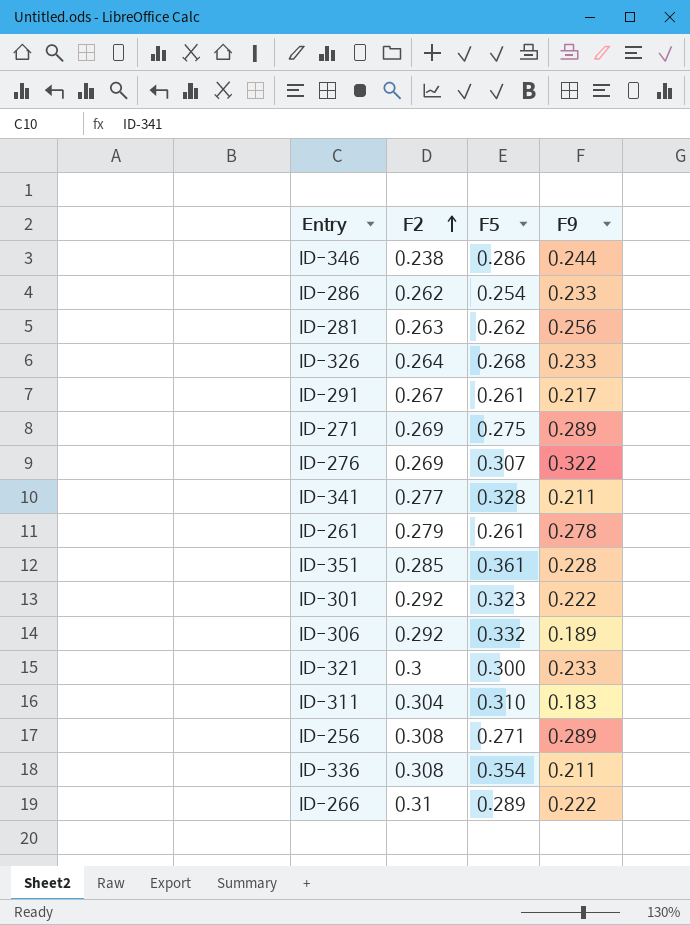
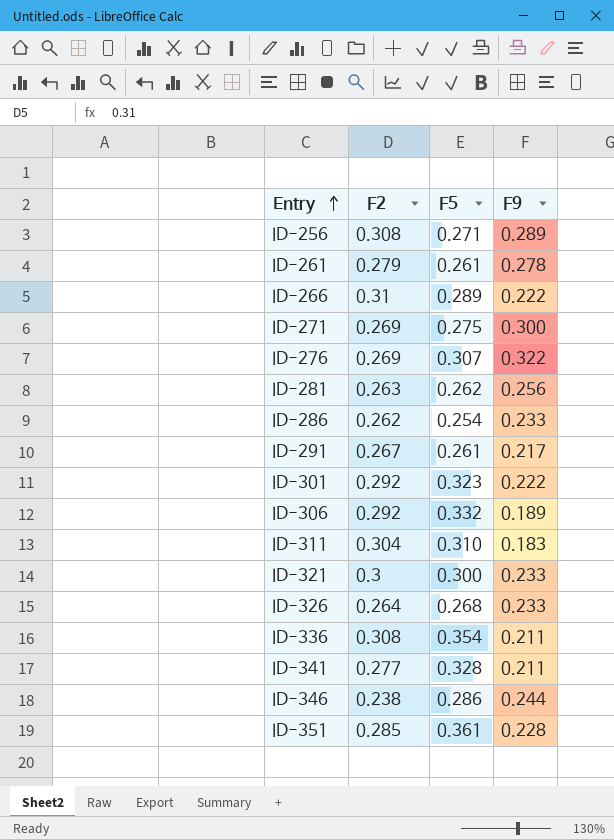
row order: F2 ascending -> Entry ascending
ID-271 | F9: 0.289 -> 0.300

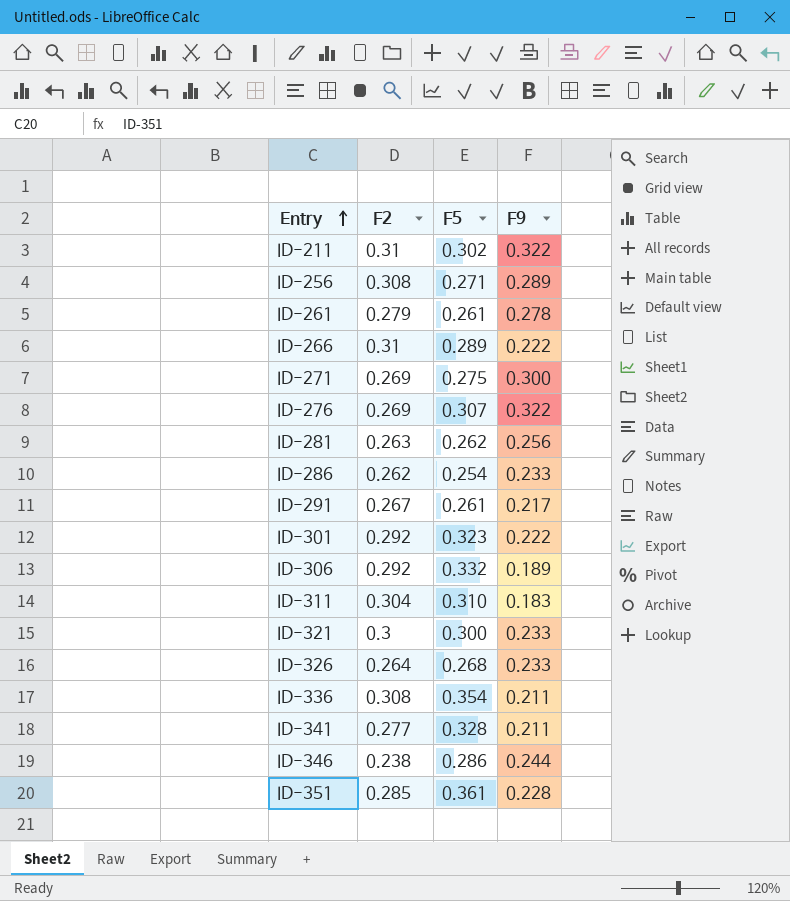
row ID-211: none -> 0.31 | 0.302 | 0.322

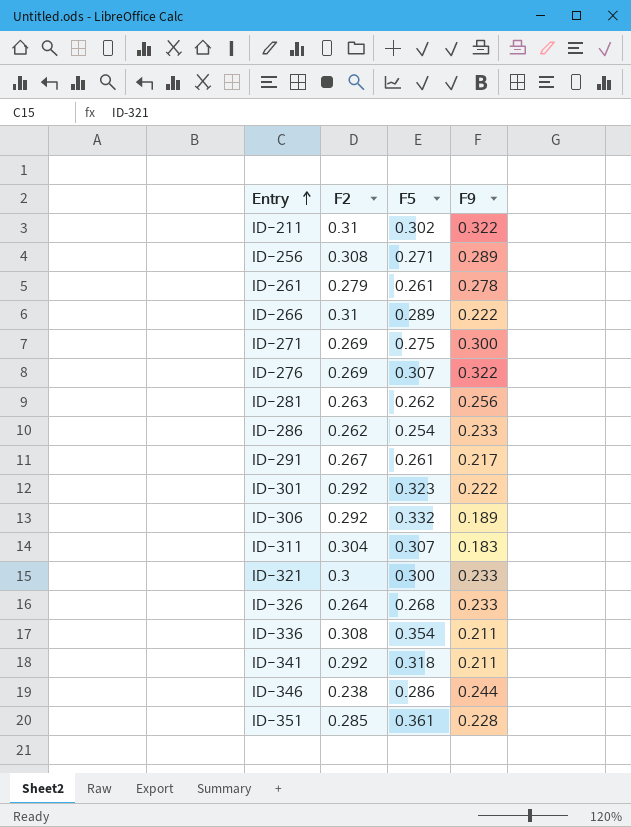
ID-311 | F5: 0.310 -> 0.307
ID-341 | F2: 0.277 -> 0.292
ID-341 | F5: 0.328 -> 0.318

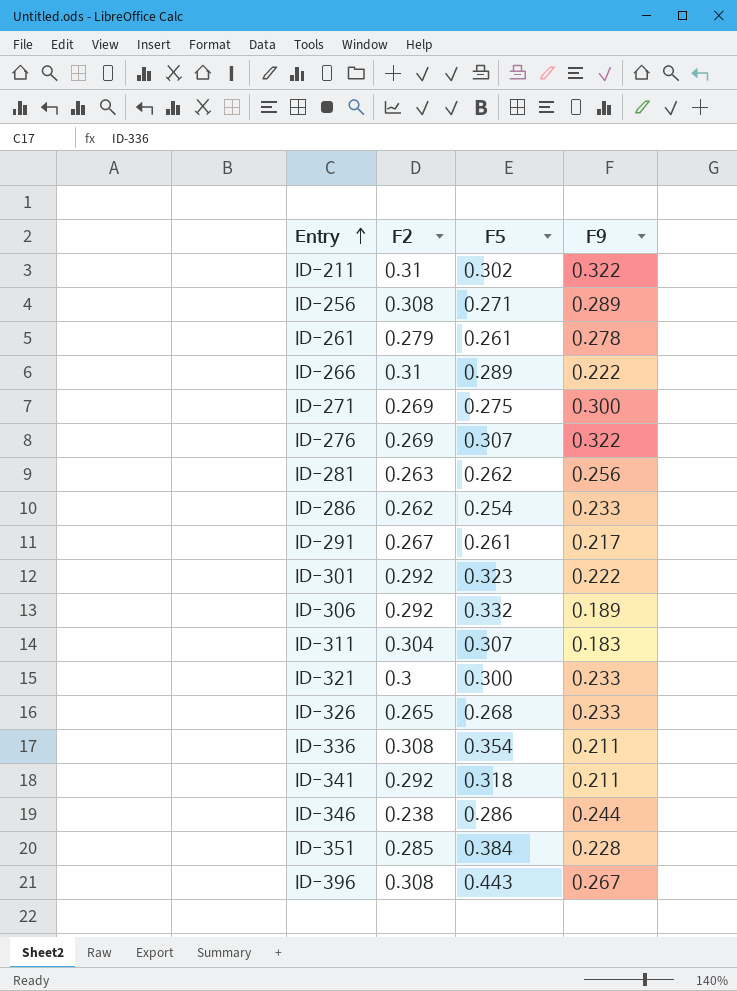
ID-326 | F2: 0.264 -> 0.265
ID-351 | F5: 0.361 -> 0.384
row ID-396: none -> 0.308 | 0.443 | 0.267

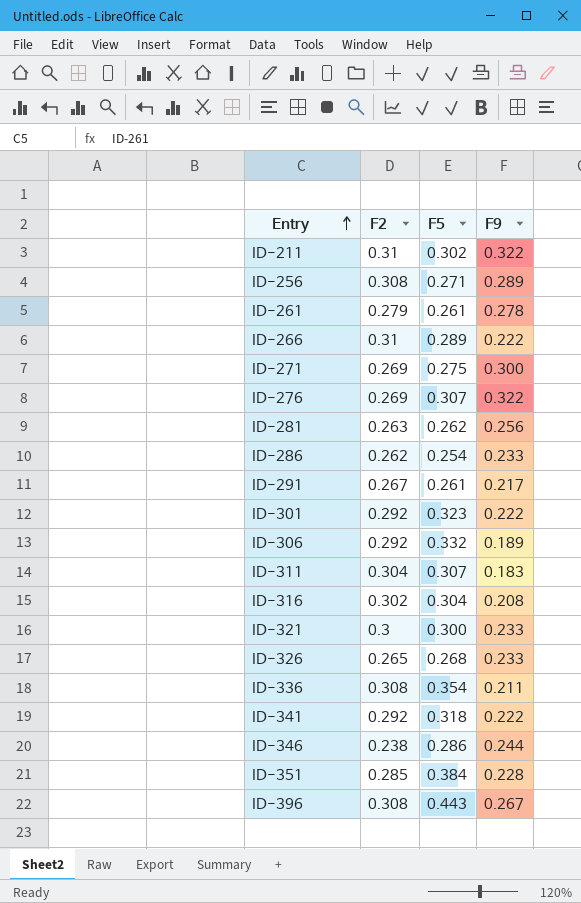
row ID-316: none -> 0.302 | 0.304 | 0.208
ID-341 | F9: 0.211 -> 0.222

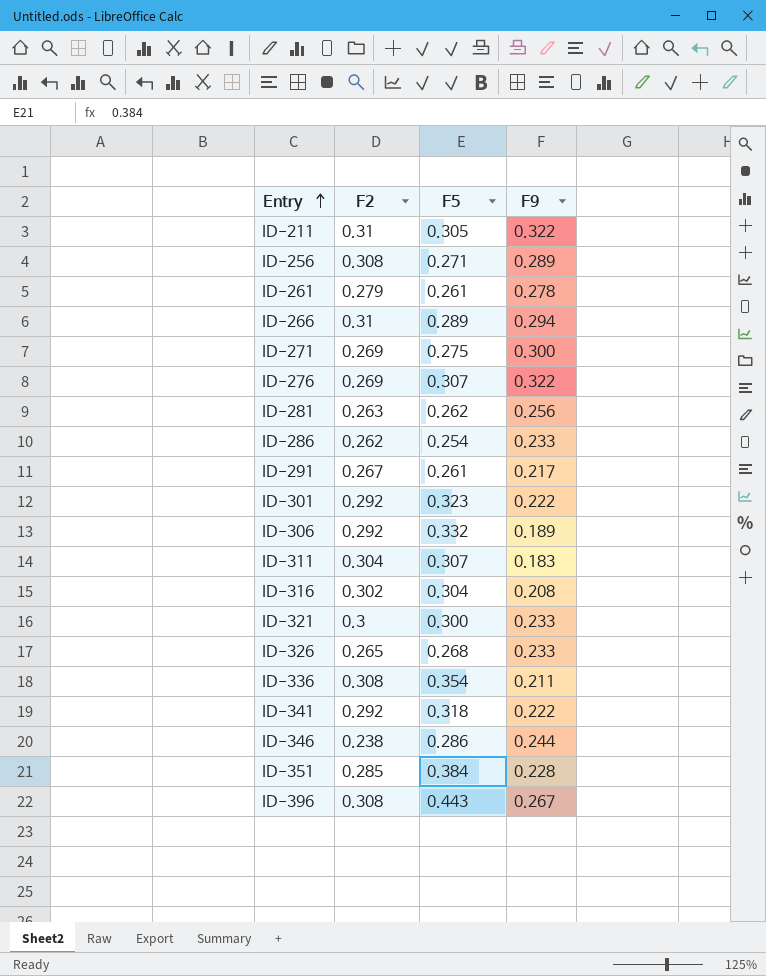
ID-211 | F5: 0.302 -> 0.305
ID-266 | F9: 0.222 -> 0.294

